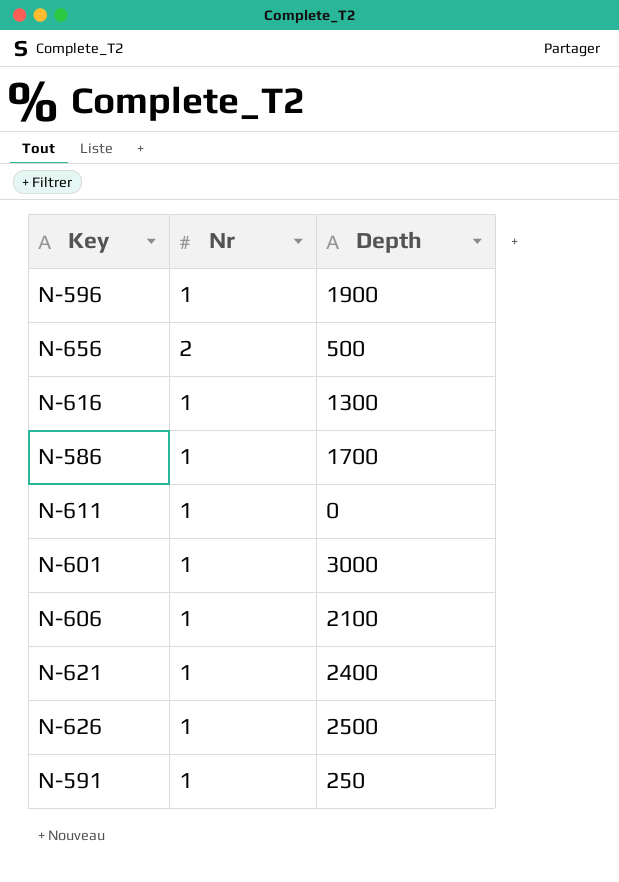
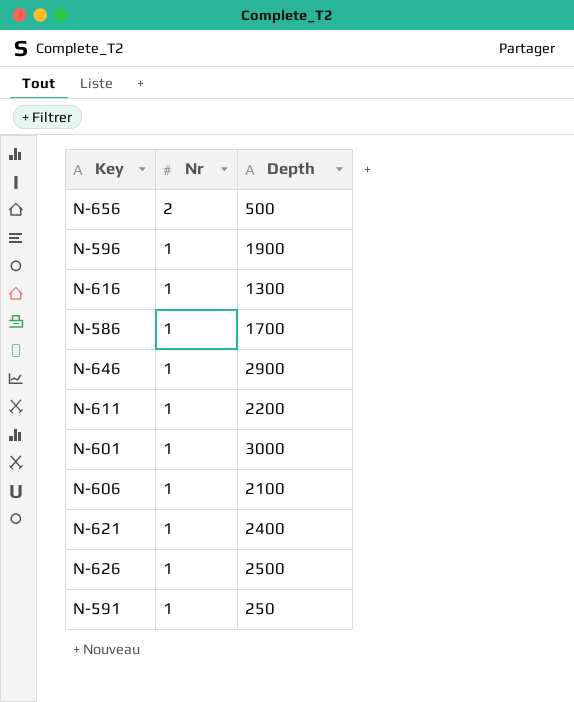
row order: none -> Nr descending
row N-646: none -> 1 | 2900
N-611 | Depth: 0 -> 2200

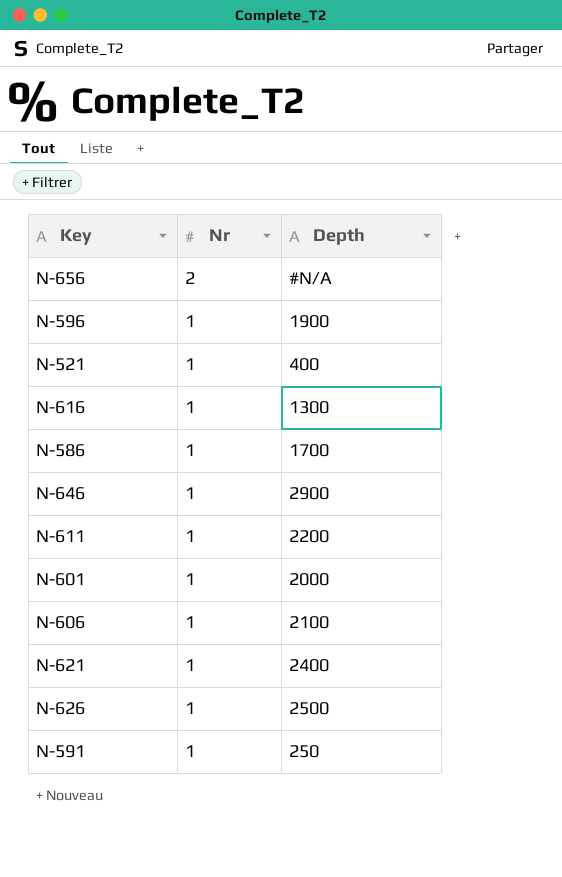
N-656 | Depth: 500 -> #N/A
row N-521: none -> 1 | 400
N-601 | Depth: 3000 -> 2000

